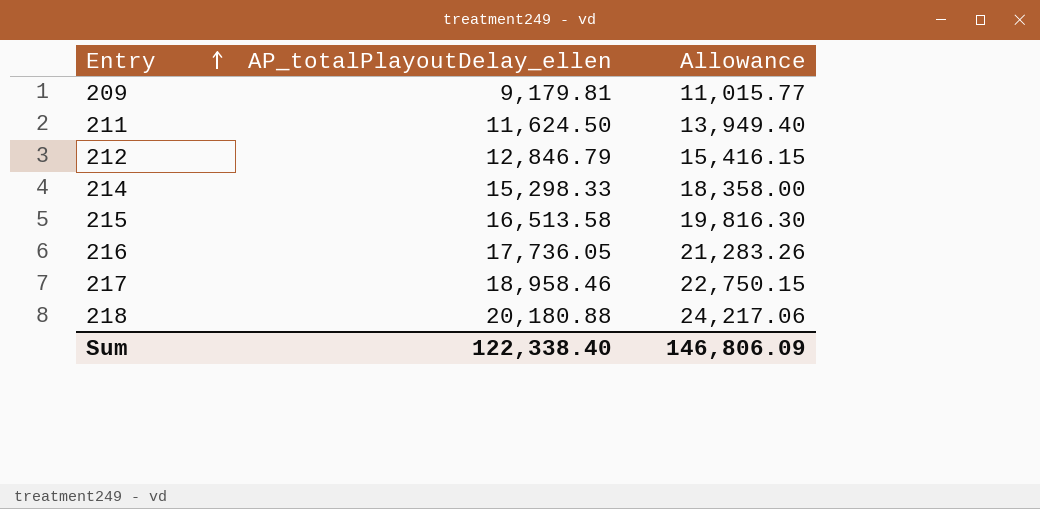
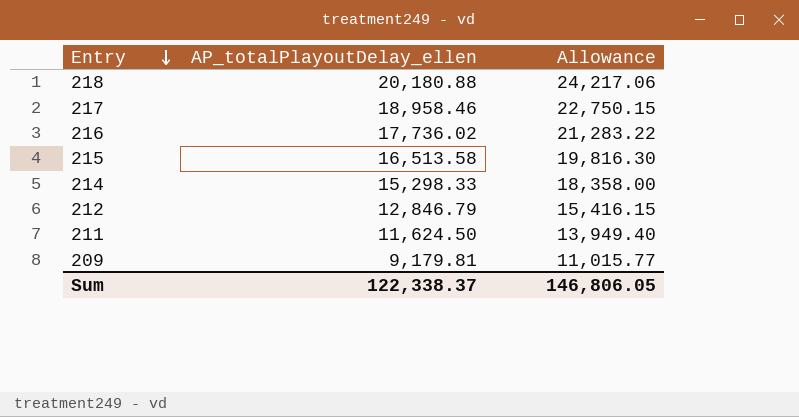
row order: Entry ascending -> Entry descending
216 | AP_totalPlayoutDelay_ellen: 17,736.05 -> 17,736.02
216 | Allowance: 21,283.26 -> 21,283.22
Sum | AP_totalPlayoutDelay_ellen: 122,338.40 -> 122,338.37
Sum | Allowance: 146,806.09 -> 146,806.05

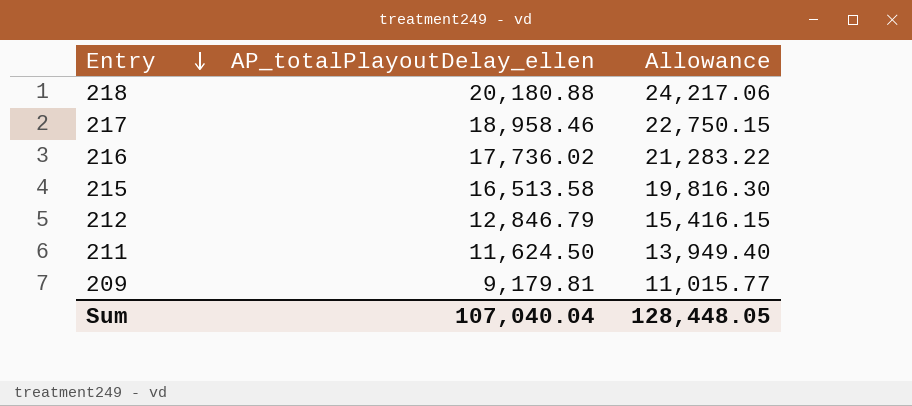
row 214: 15,298.33 | 18,358.00 -> none
Sum | AP_totalPlayoutDelay_ellen: 122,338.37 -> 107,040.04
Sum | Allowance: 146,806.05 -> 128,448.05

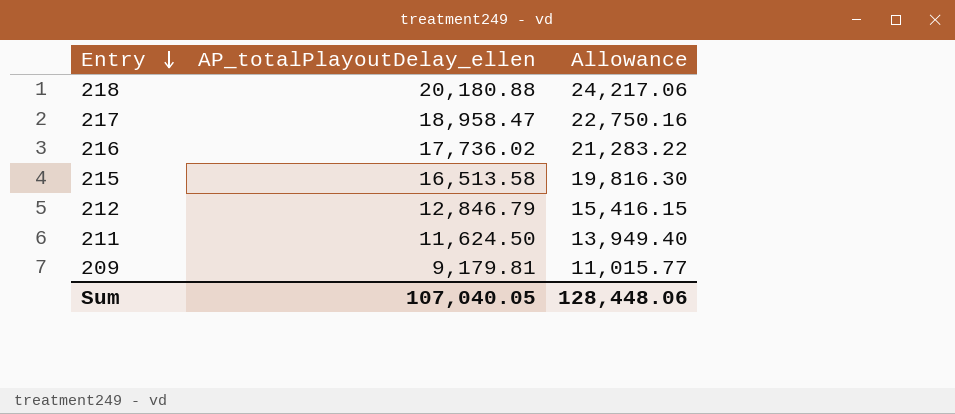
217 | AP_totalPlayoutDelay_ellen: 18,958.46 -> 18,958.47
217 | Allowance: 22,750.15 -> 22,750.16
Sum | AP_totalPlayoutDelay_ellen: 107,040.04 -> 107,040.05
Sum | Allowance: 128,448.05 -> 128,448.06

